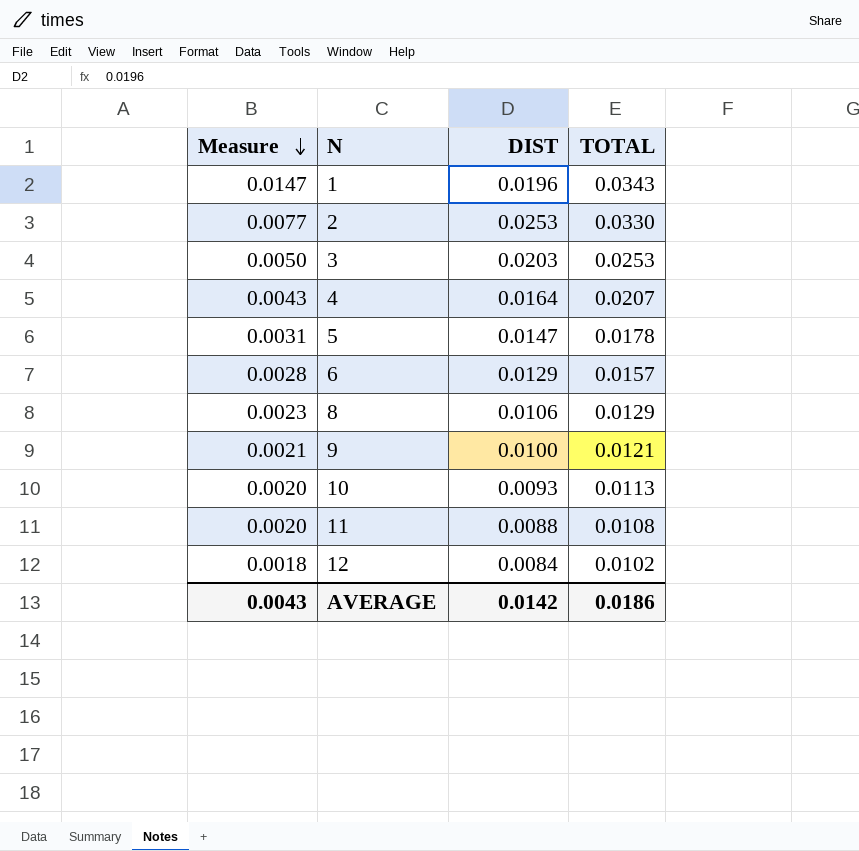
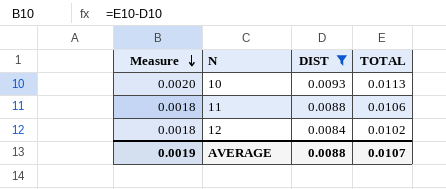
filter: none -> DIST <= 0.0093
11 | Measure: 0.0020 -> 0.0018
11 | TOTAL: 0.0108 -> 0.0106
AVERAGE | Measure: 0.0043 -> 0.0019
AVERAGE | DIST: 0.0142 -> 0.0088
AVERAGE | TOTAL: 0.0186 -> 0.0107

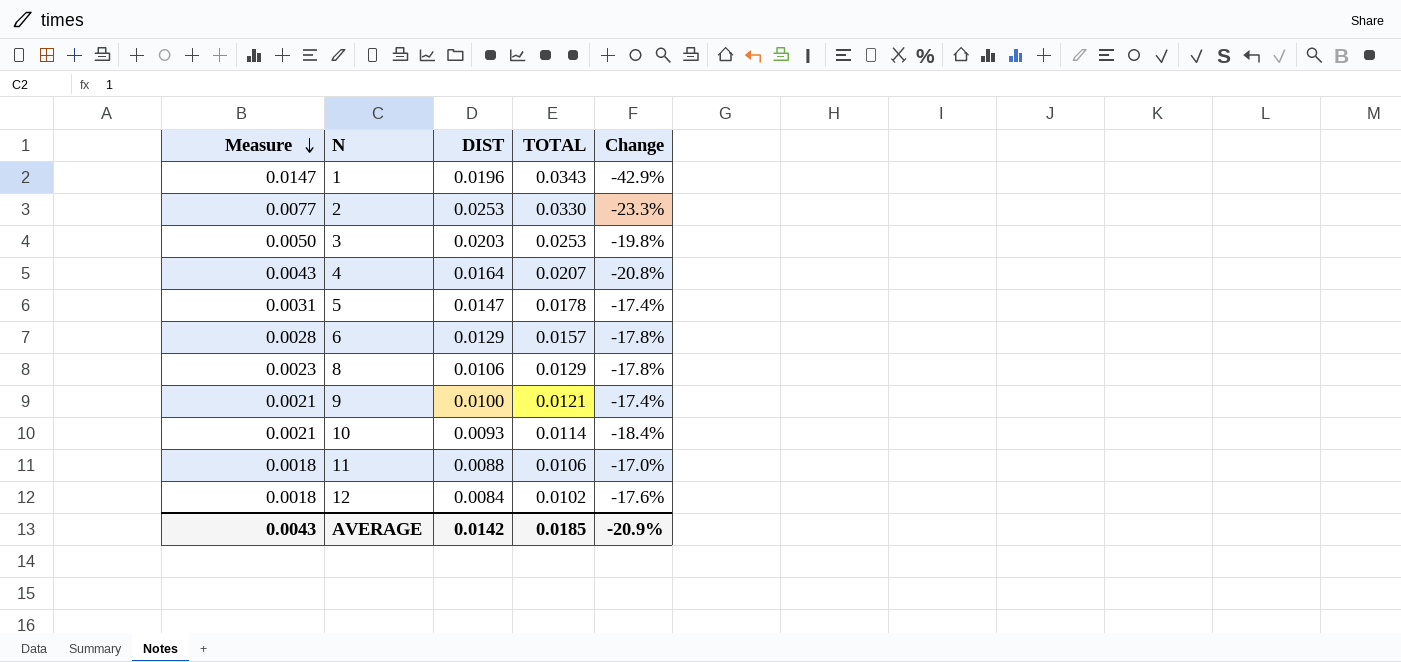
filter: DIST <= 0.0093 -> none
column Change | formula: none -> ([DIST] - [TOTAL]) / [TOTAL]
10 | Measure: 0.0020 -> 0.0021
10 | TOTAL: 0.0113 -> 0.0114
AVERAGE | Measure: 0.0019 -> 0.0043
AVERAGE | DIST: 0.0088 -> 0.0142
AVERAGE | TOTAL: 0.0107 -> 0.0185

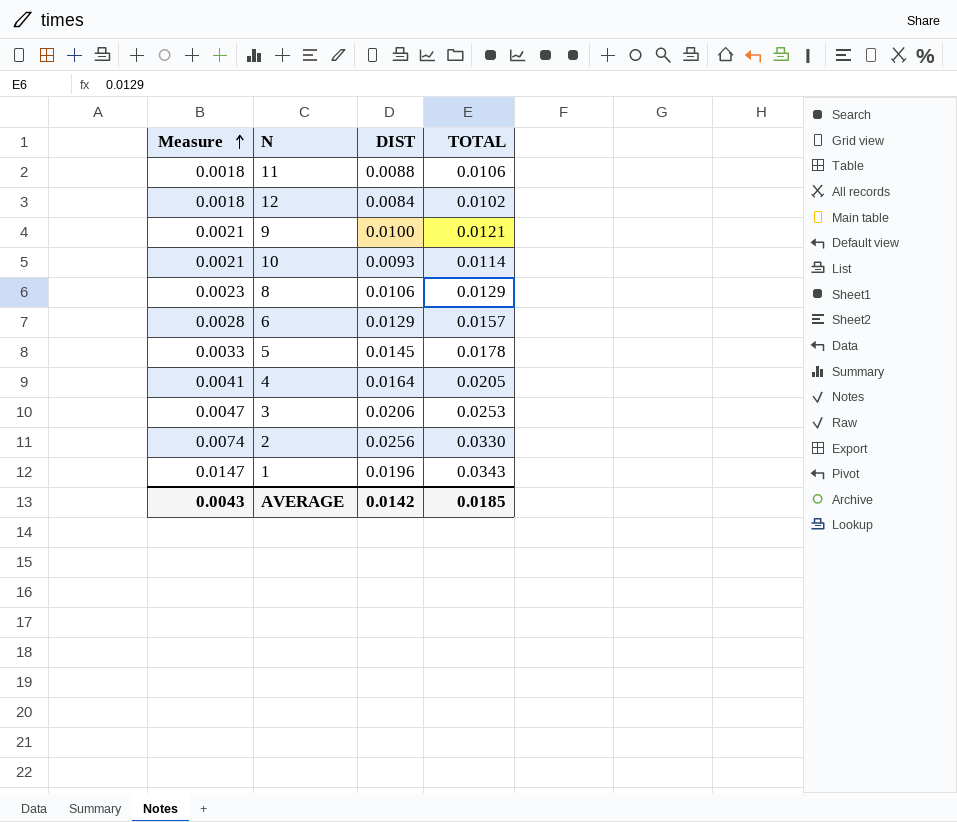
row order: Measure descending -> Measure ascending
column Change | formula: ([DIST] - [TOTAL]) / [TOTAL] -> none
5 | Measure: 0.0031 -> 0.0033
5 | DIST: 0.0147 -> 0.0145
4 | Measure: 0.0043 -> 0.0041
4 | TOTAL: 0.0207 -> 0.0205
3 | Measure: 0.0050 -> 0.0047
3 | DIST: 0.0203 -> 0.0206
2 | Measure: 0.0077 -> 0.0074
2 | DIST: 0.0253 -> 0.0256

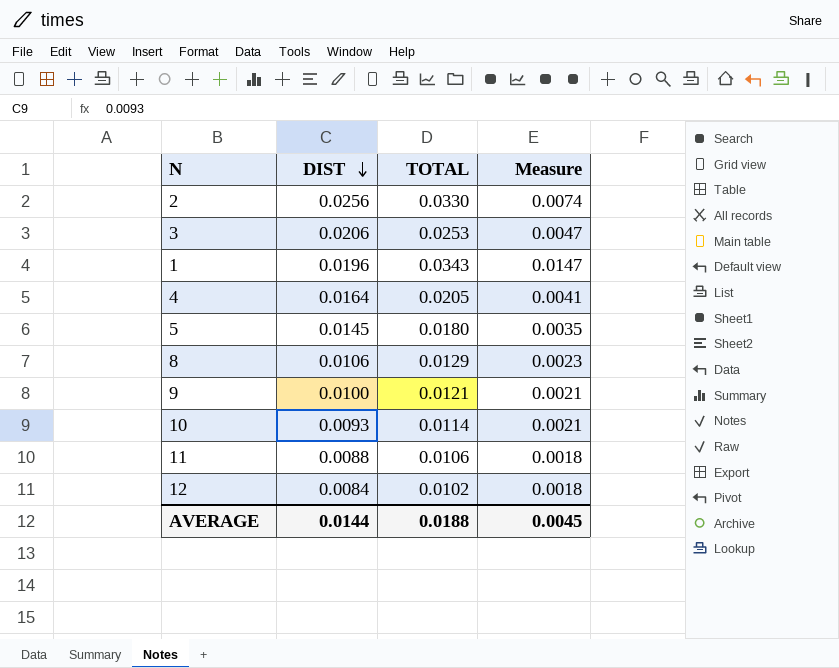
row order: Measure ascending -> DIST descending
column Measure | position: 1 -> 4
row 6: 0.0028 | 0.0129 | 0.0157 -> none
5 | TOTAL: 0.0178 -> 0.0180
5 | Measure: 0.0033 -> 0.0035
AVERAGE | DIST: 0.0142 -> 0.0144
AVERAGE | TOTAL: 0.0185 -> 0.0188
AVERAGE | Measure: 0.0043 -> 0.0045

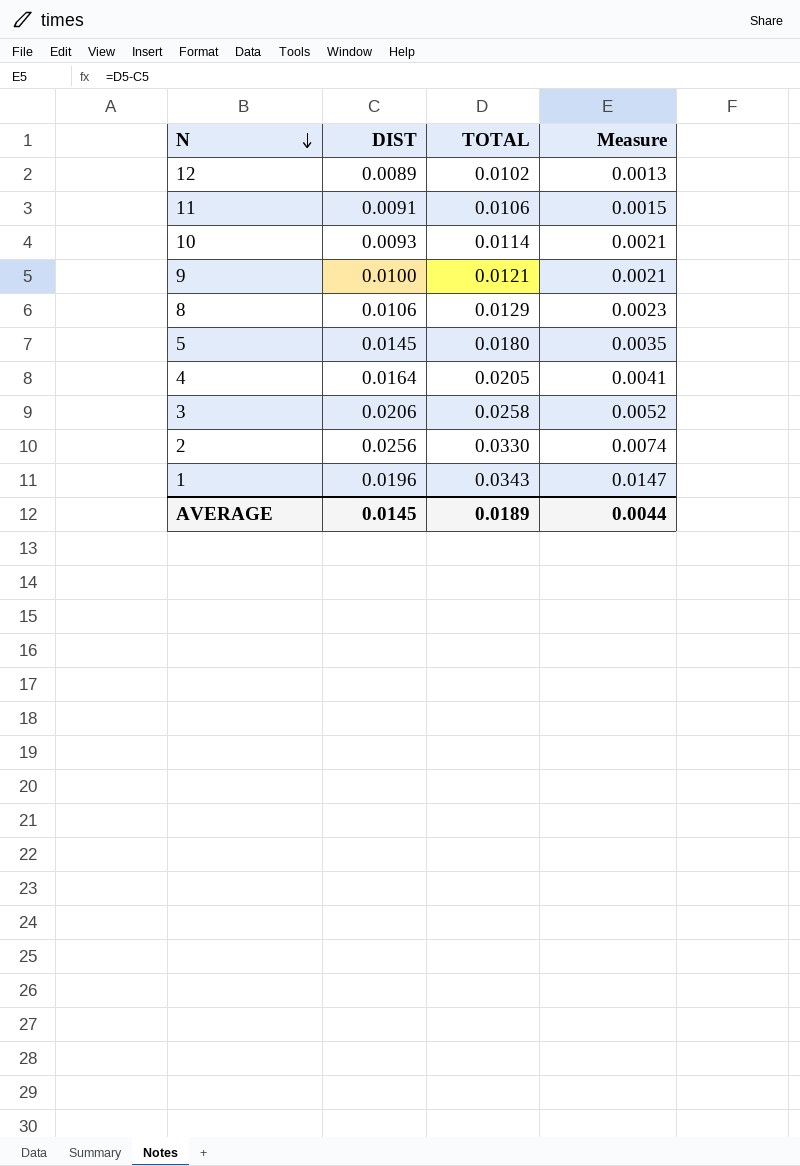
row order: DIST descending -> N descending
12 | DIST: 0.0084 -> 0.0089
12 | Measure: 0.0018 -> 0.0013
11 | DIST: 0.0088 -> 0.0091
11 | Measure: 0.0018 -> 0.0015
3 | TOTAL: 0.0253 -> 0.0258
3 | Measure: 0.0047 -> 0.0052
AVERAGE | DIST: 0.0144 -> 0.0145
AVERAGE | TOTAL: 0.0188 -> 0.0189
AVERAGE | Measure: 0.0045 -> 0.0044

